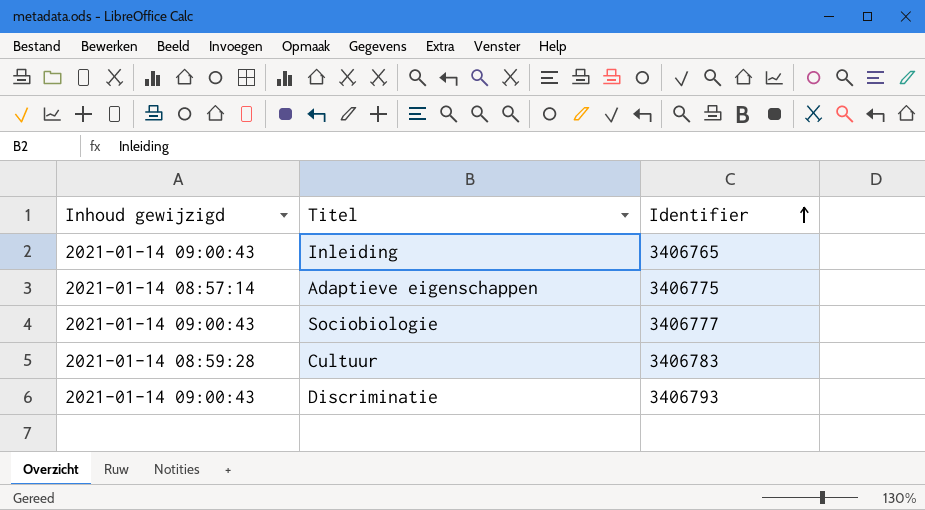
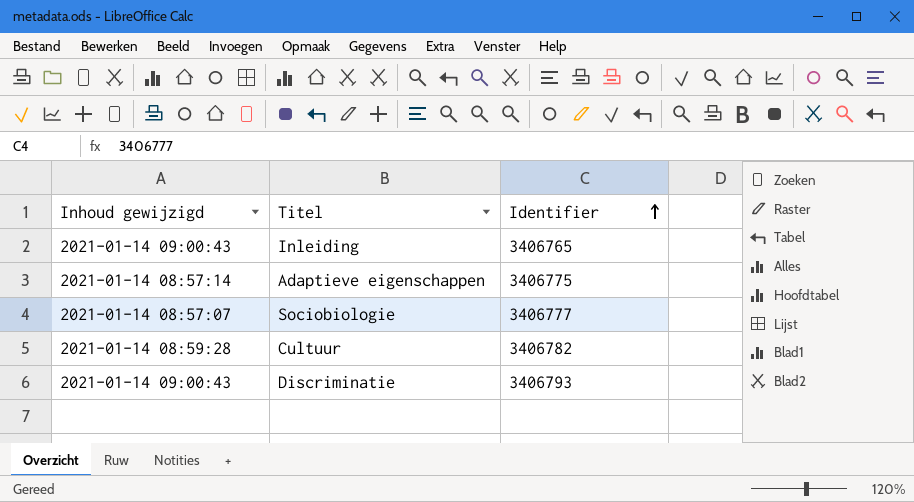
Sociobiologie | Inhoud gewijzigd: 2021-01-14 09:00:43 -> 2021-01-14 08:57:07
Cultuur | Identifier: 3406783 -> 3406782

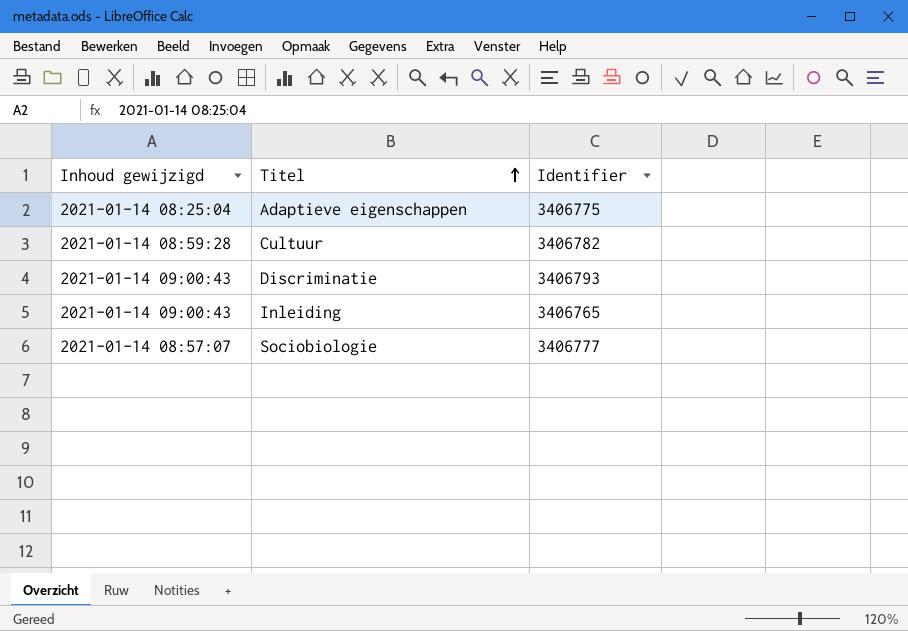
row order: Identifier ascending -> Titel ascending
Adaptieve eigenschappen | Inhoud gewijzigd: 2021-01-14 08:57:14 -> 2021-01-14 08:25:04

